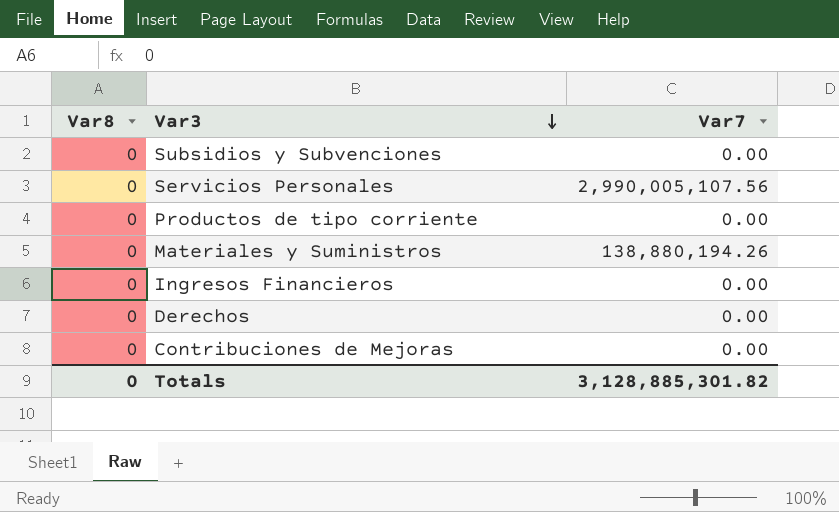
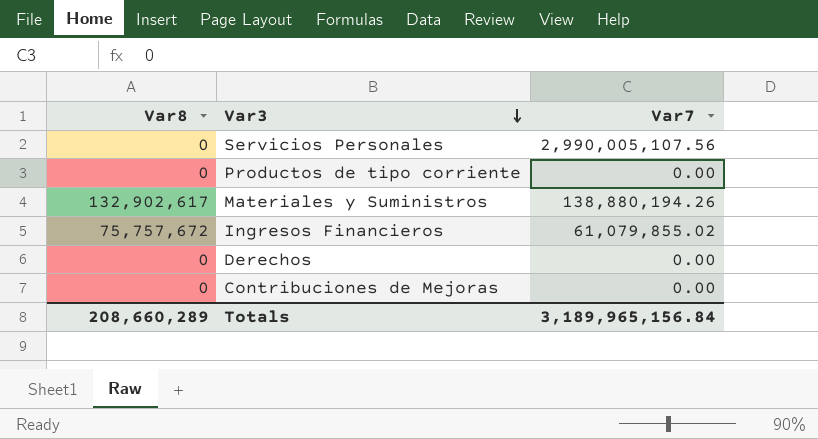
row Subsidios y Subvenciones: 0 | 0.00 -> none
Materiales y Suministros | Var8: 0 -> 132,902,617
Ingresos Financieros | Var8: 0 -> 75,757,672
Ingresos Financieros | Var7: 0.00 -> 61,079,855.02
Totals | Var8: 0 -> 208,660,289
Totals | Var7: 3,128,885,301.82 -> 3,189,965,156.84

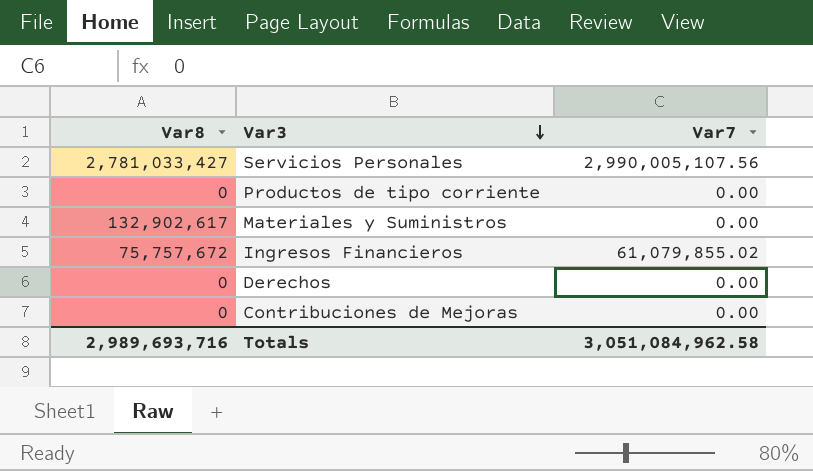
Servicios Personales | Var8: 0 -> 2,781,033,427
Materiales y Suministros | Var7: 138,880,194.26 -> 0.00
Totals | Var8: 208,660,289 -> 2,989,693,716
Totals | Var7: 3,189,965,156.84 -> 3,051,084,962.58

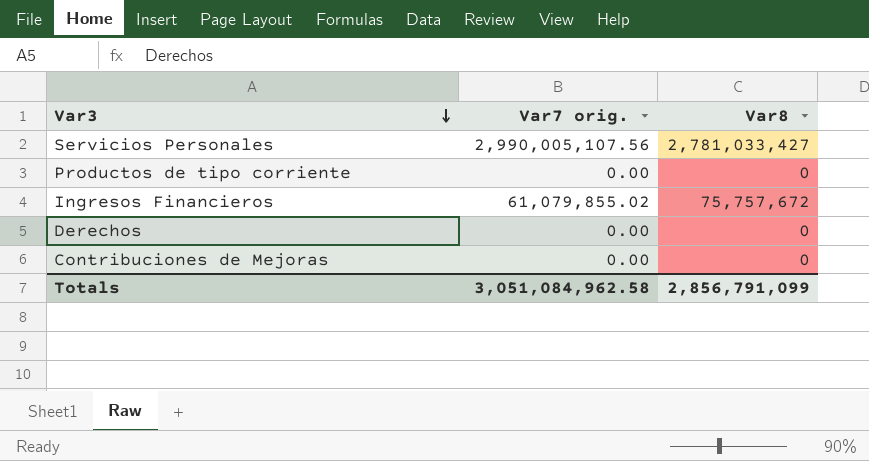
column name: Var7 -> Var7 orig.
column Var8 | position: 1 -> 3
row Materiales y Suministros: 132,902,617 | 0.00 -> none
Totals | Var8: 2,989,693,716 -> 2,856,791,099

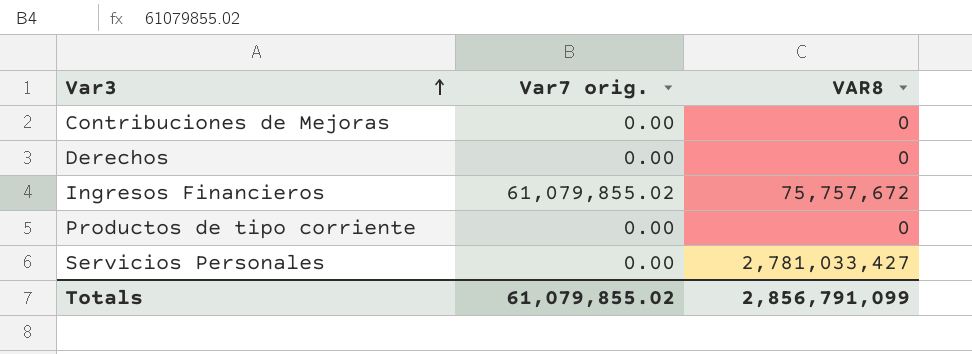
row order: Var3 descending -> Var3 ascending
column name: Var8 -> VAR8
Servicios Personales | Var7 orig.: 2,990,005,107.56 -> 0.00
Totals | Var7 orig.: 3,051,084,962.58 -> 61,079,855.02

